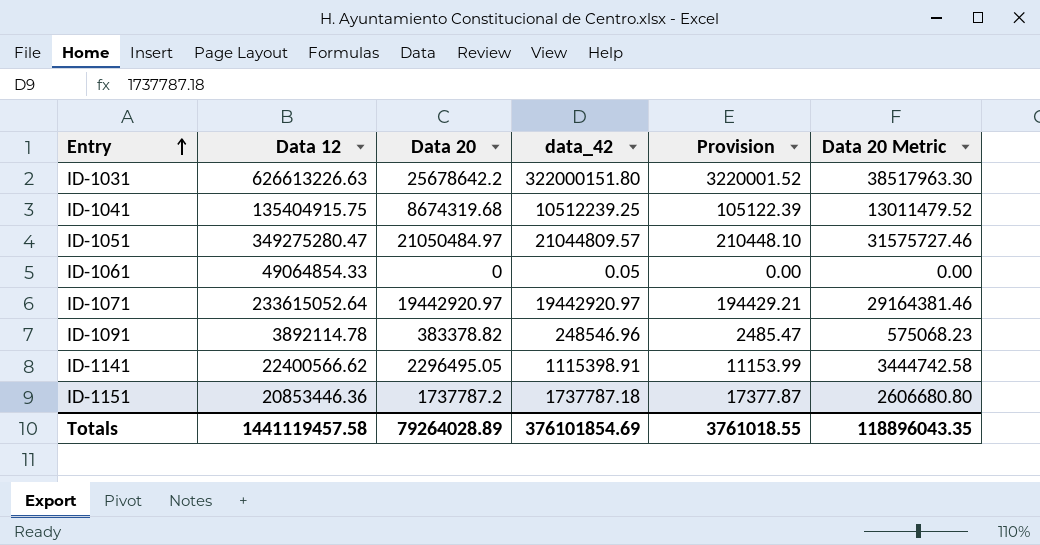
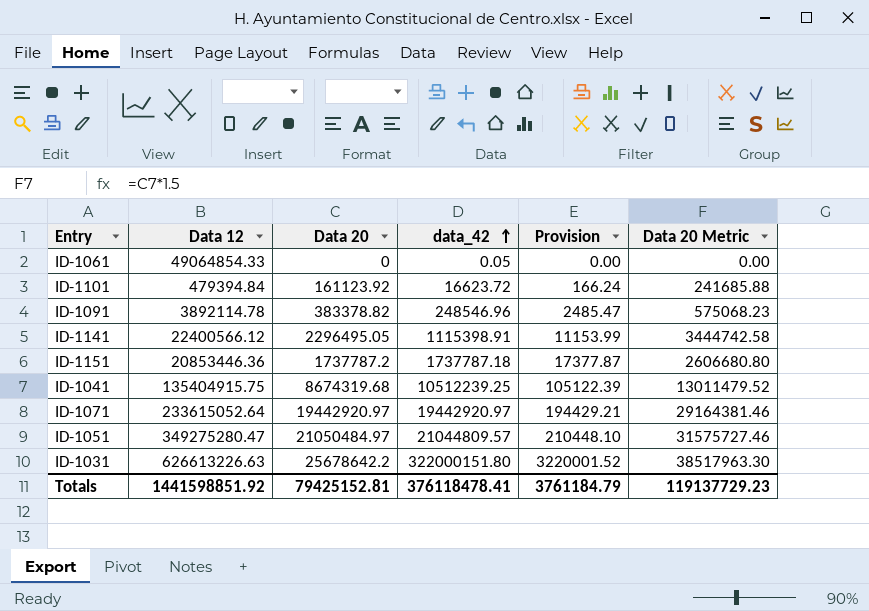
row order: Entry ascending -> data_42 ascending
row ID-1101: none -> 479394.84 | 161123.92 | 16623.72 | 166.24 | 241685.88
ID-1141 | Data 12: 22400566.62 -> 22400566.12
Totals | Data 12: 1441119457.58 -> 1441598851.92
Totals | Data 20: 79264028.89 -> 79425152.81
Totals | data_42: 376101854.69 -> 376118478.41
Totals | Provision: 3761018.55 -> 3761184.79
Totals | Data 20 Metric: 118896043.35 -> 119137729.23

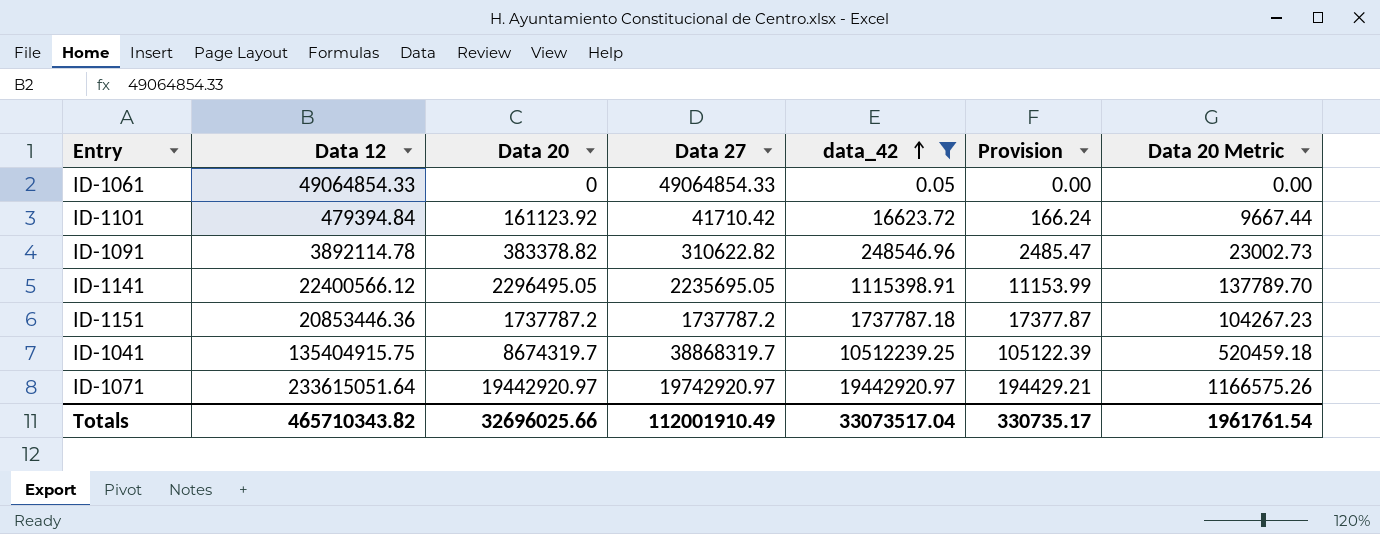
filter: none -> data_42 <= 19442920.97
column Data 27 | position: none -> 4
column Data 20 Metric | formula: [Data 20] * 1.5 -> [Data 20] * 0.06
ID-1041 | Data 20: 8674319.68 -> 8674319.7
ID-1071 | Data 12: 233615052.64 -> 233615051.64
Totals | Data 12: 1441598851.92 -> 465710343.82
Totals | Data 20: 79425152.81 -> 32696025.66
Totals | data_42: 376118478.41 -> 33073517.04
Totals | Provision: 3761184.79 -> 330735.17
Totals | Data 20 Metric: 119137729.23 -> 1961761.54

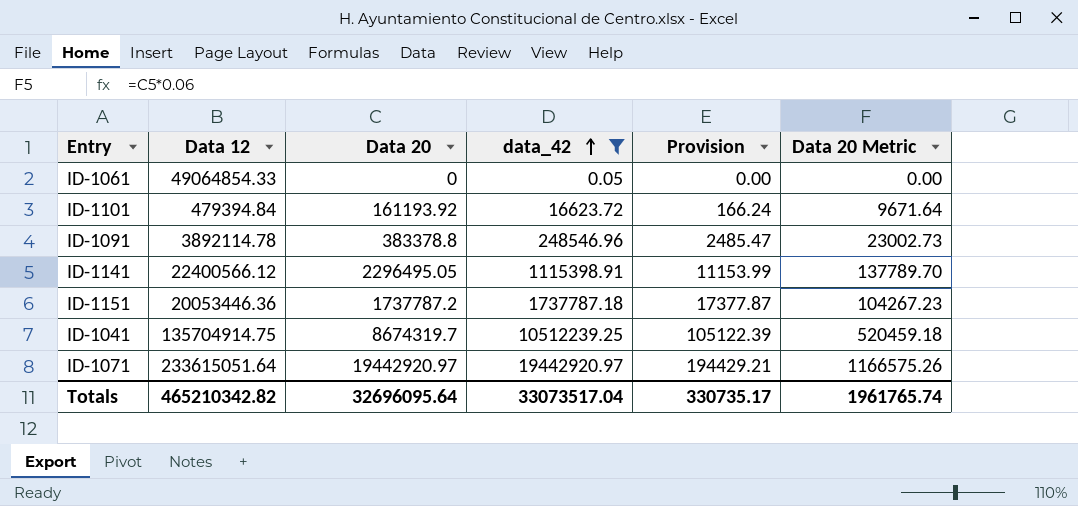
column Data 27 | position: 4 -> none
ID-1101 | Data 20: 161123.92 -> 161193.92
ID-1101 | Data 20 Metric: 9667.44 -> 9671.64
ID-1091 | Data 20: 383378.82 -> 383378.8
ID-1151 | Data 12: 20853446.36 -> 20053446.36
ID-1041 | Data 12: 135404915.75 -> 135704914.75
Totals | Data 12: 465710343.82 -> 465210342.82
Totals | Data 20: 32696025.66 -> 32696095.64
Totals | Data 20 Metric: 1961761.54 -> 1961765.74

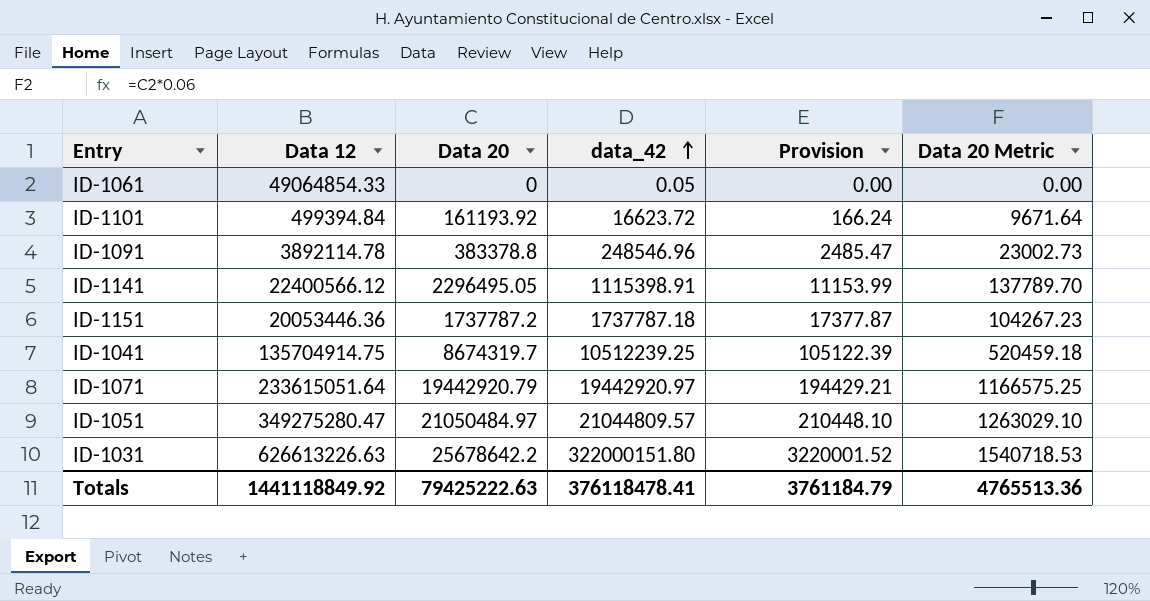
filter: data_42 <= 19442920.97 -> none
ID-1101 | Data 12: 479394.84 -> 499394.84
ID-1071 | Data 20: 19442920.97 -> 19442920.79
ID-1071 | Data 20 Metric: 1166575.26 -> 1166575.25
Totals | Data 12: 465210342.82 -> 1441118849.92
Totals | Data 20: 32696095.64 -> 79425222.63
Totals | data_42: 33073517.04 -> 376118478.41
Totals | Provision: 330735.17 -> 3761184.79
Totals | Data 20 Metric: 1961765.74 -> 4765513.36

